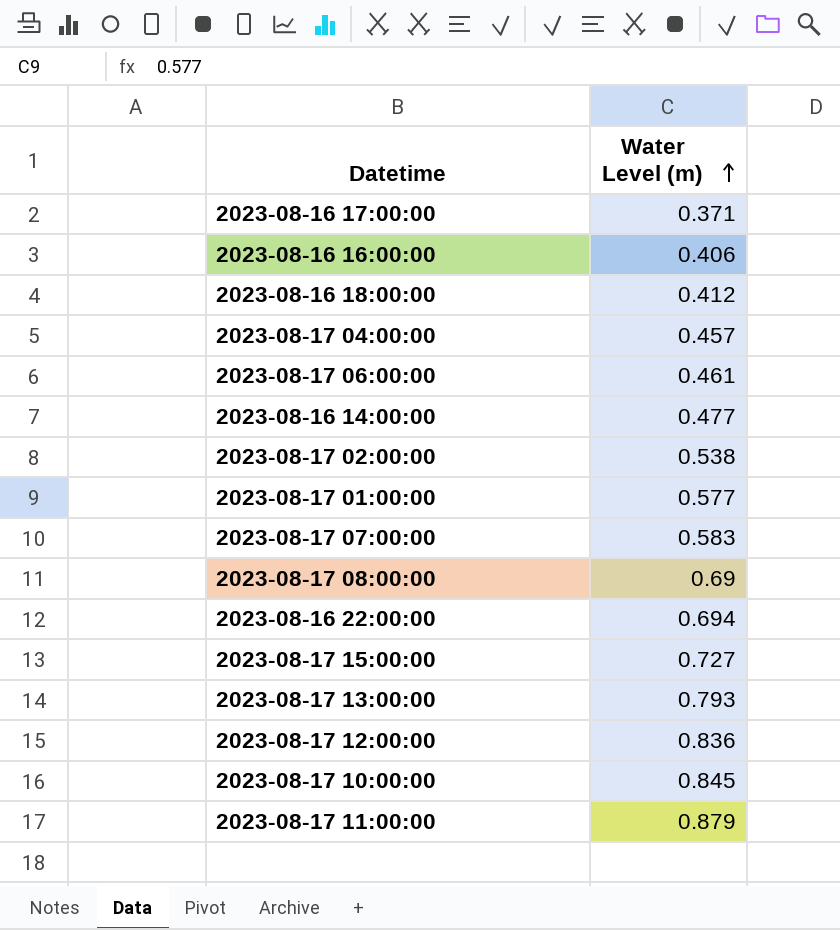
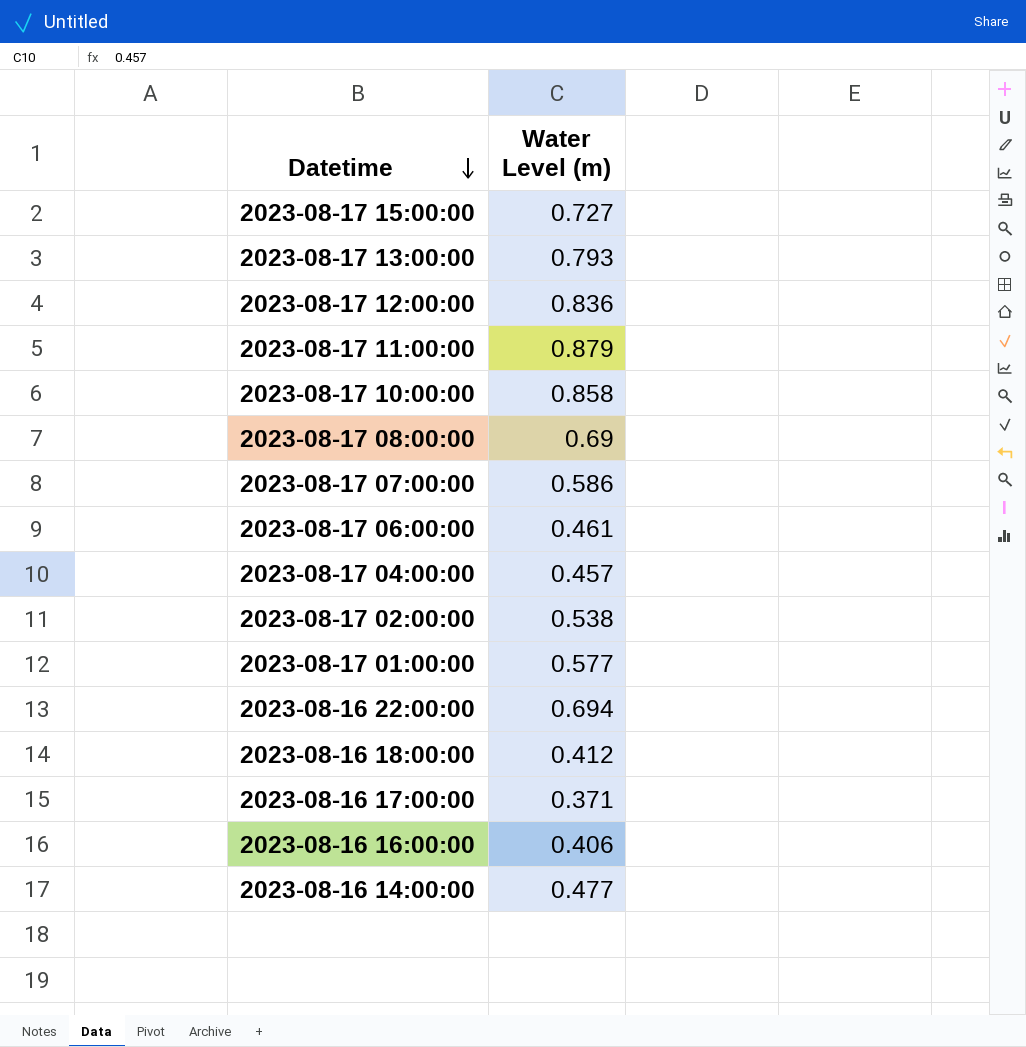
row order: Water Level (m) ascending -> Datetime descending
2023-08-17 10:00:00 | Water Level (m): 0.845 -> 0.858
2023-08-17 07:00:00 | Water Level (m): 0.583 -> 0.586

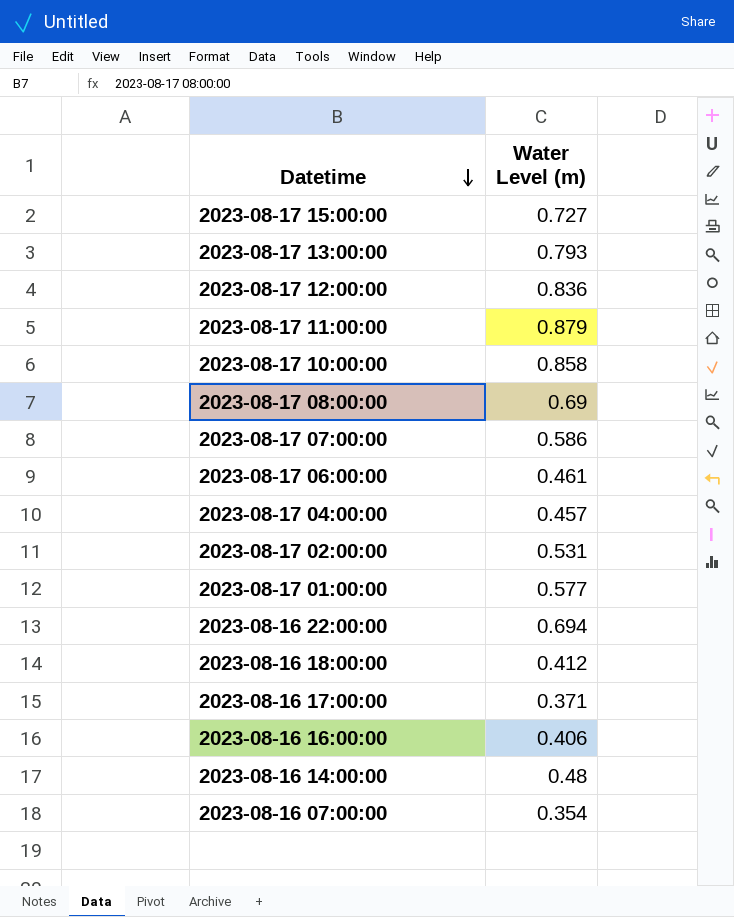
2023-08-17 02:00:00 | Water Level (m): 0.538 -> 0.531
2023-08-16 14:00:00 | Water Level (m): 0.477 -> 0.48
row 2023-08-16 07:00:00: none -> 0.354

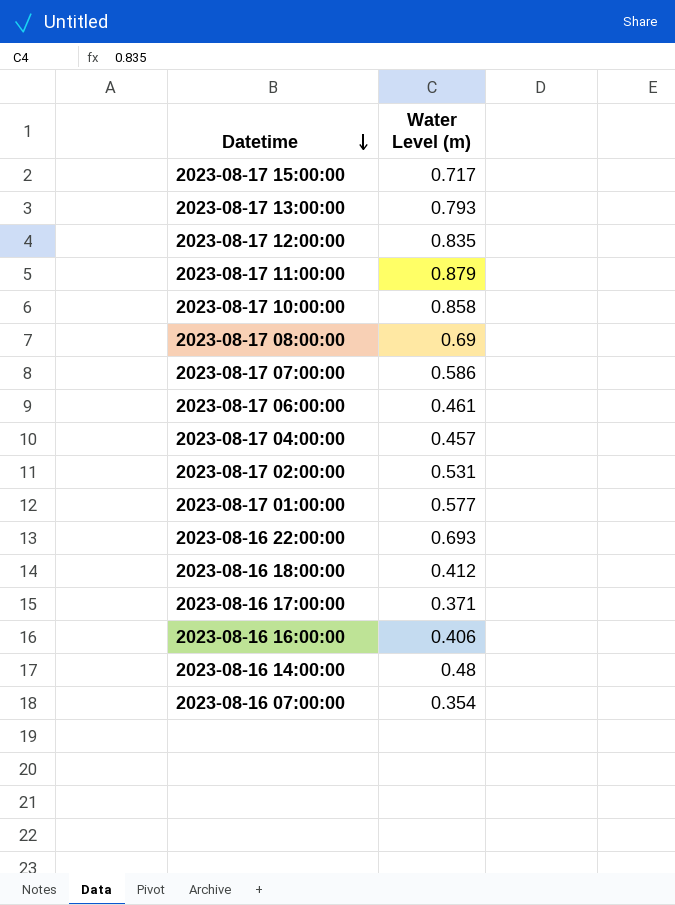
2023-08-17 15:00:00 | Water Level (m): 0.727 -> 0.717
2023-08-17 12:00:00 | Water Level (m): 0.836 -> 0.835
2023-08-16 22:00:00 | Water Level (m): 0.694 -> 0.693

